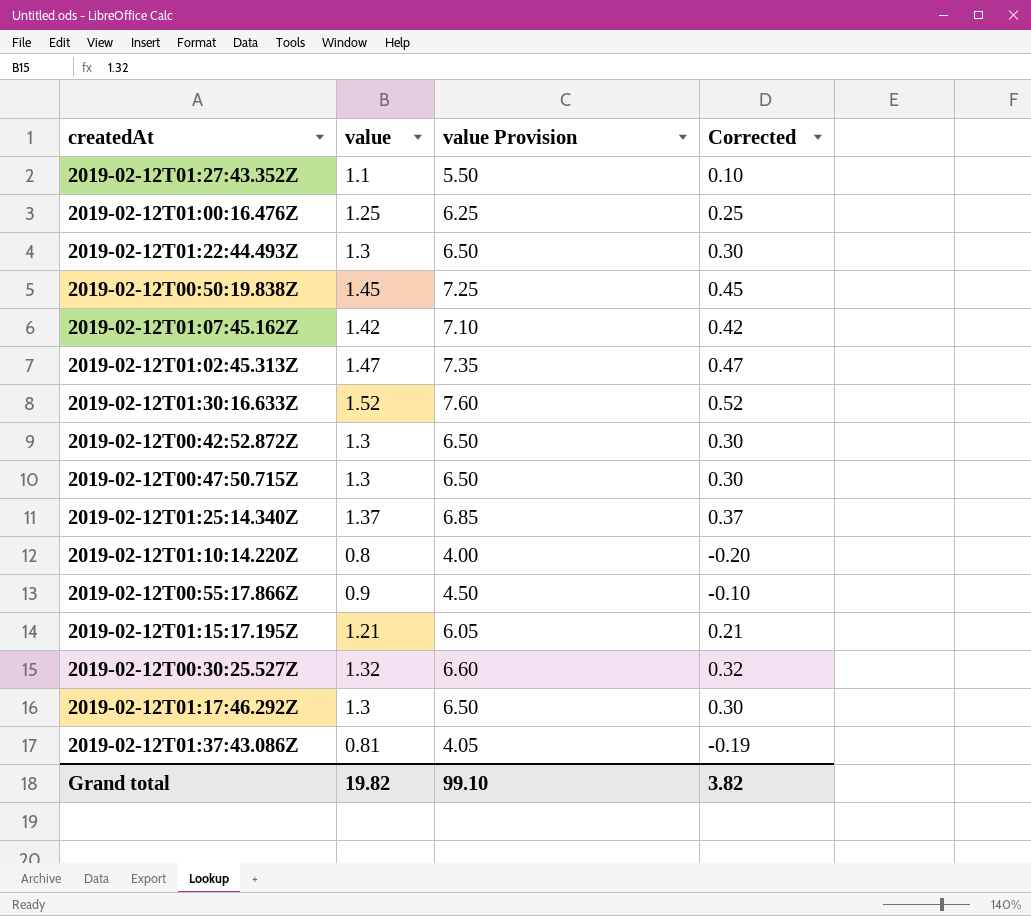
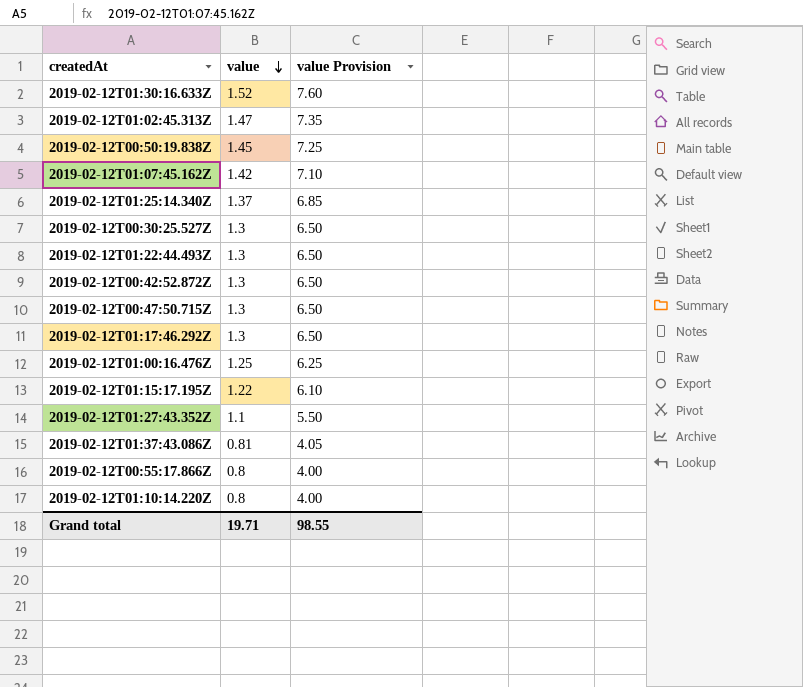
row order: none -> value descending
column Corrected | formula: [value] - 1 -> none
2019-02-12T00:30:25.527Z | value: 1.32 -> 1.3
2019-02-12T00:30:25.527Z | value Provision: 6.60 -> 6.50
2019-02-12T01:15:17.195Z | value: 1.21 -> 1.22
2019-02-12T01:15:17.195Z | value Provision: 6.05 -> 6.10
2019-02-12T00:55:17.866Z | value: 0.9 -> 0.8
2019-02-12T00:55:17.866Z | value Provision: 4.50 -> 4.00
Grand total | value: 19.82 -> 19.71
Grand total | value Provision: 99.10 -> 98.55

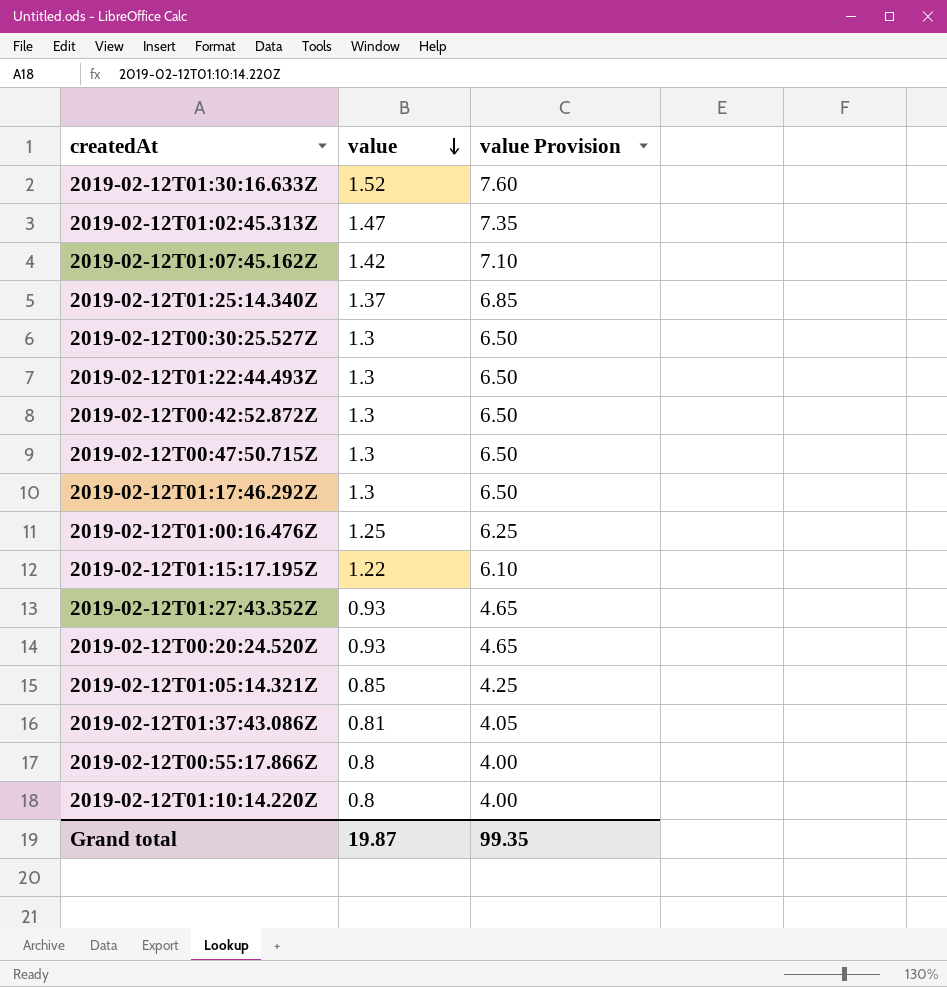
row 2019-02-12T00:50:19.838Z: 1.45 | 7.25 -> none
2019-02-12T01:27:43.352Z | value: 1.1 -> 0.93
2019-02-12T01:27:43.352Z | value Provision: 5.50 -> 4.65
row 2019-02-12T00:20:24.520Z: none -> 0.93 | 4.65
row 2019-02-12T01:05:14.321Z: none -> 0.85 | 4.25
Grand total | value: 19.71 -> 19.87
Grand total | value Provision: 98.55 -> 99.35

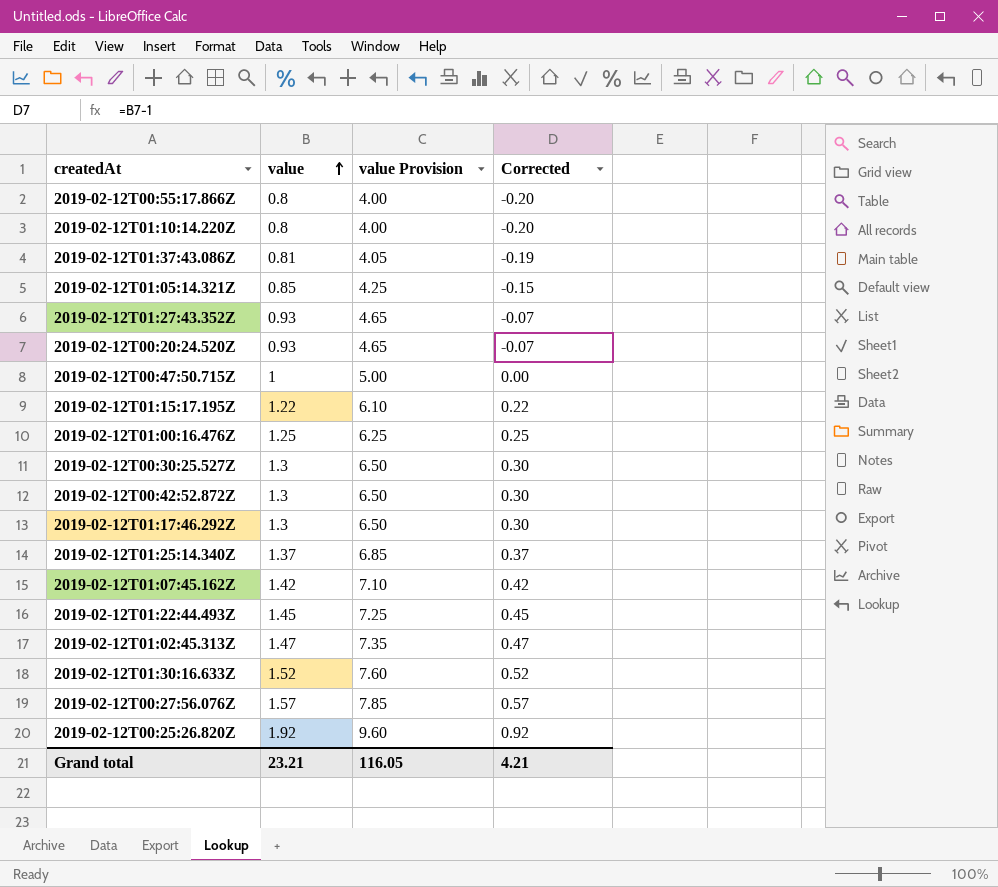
row order: value descending -> value ascending
column Corrected | formula: none -> [value] - 1
2019-02-12T00:47:50.715Z | value: 1.3 -> 1
2019-02-12T00:47:50.715Z | value Provision: 6.50 -> 5.00
2019-02-12T01:22:44.493Z | value: 1.3 -> 1.45
2019-02-12T01:22:44.493Z | value Provision: 6.50 -> 7.25
row 2019-02-12T00:27:56.076Z: none -> 1.57 | 7.85 | 0.57
row 2019-02-12T00:25:26.820Z: none -> 1.92 | 9.60 | 0.92
Grand total | value: 19.87 -> 23.21
Grand total | value Provision: 99.35 -> 116.05

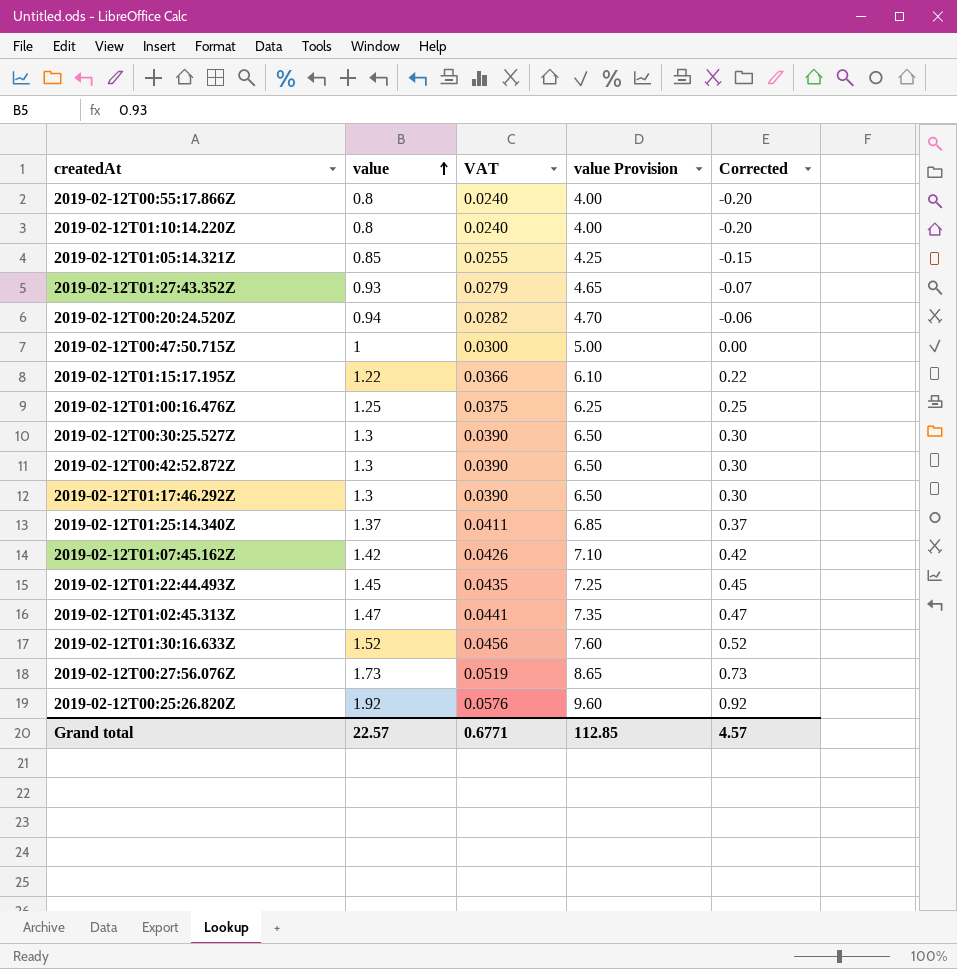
column VAT | formula: none -> [value] * 0.03
row 2019-02-12T01:37:43.086Z: 0.81 | 4.05 | -0.19 -> none
2019-02-12T00:20:24.520Z | value: 0.93 -> 0.94
2019-02-12T00:20:24.520Z | value Provision: 4.65 -> 4.70
2019-02-12T00:20:24.520Z | Corrected: -0.07 -> -0.06
2019-02-12T00:27:56.076Z | value: 1.57 -> 1.73
2019-02-12T00:27:56.076Z | value Provision: 7.85 -> 8.65
2019-02-12T00:27:56.076Z | Corrected: 0.57 -> 0.73
Grand total | value: 23.21 -> 22.57
Grand total | value Provision: 116.05 -> 112.85
Grand total | Corrected: 4.21 -> 4.57

